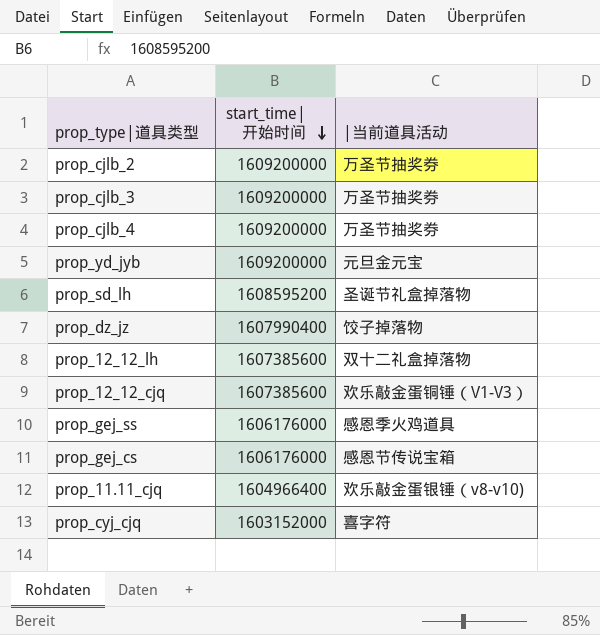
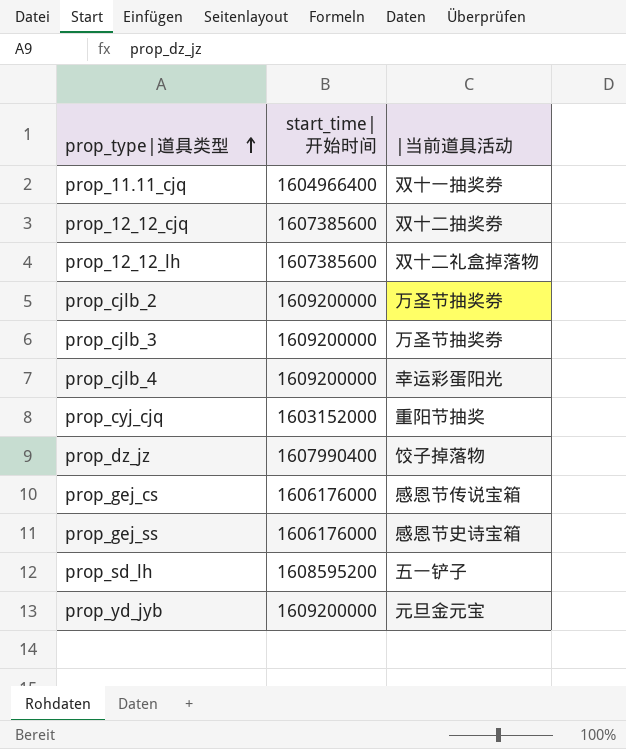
row order: start_time|开始时间 descending -> prop_type|道具类型 ascending
prop_11.11_cjq | |当前道具活动: 欢乐敲金蛋银锤（v8-v10) -> 双十一抽奖券
prop_12_12_cjq | |当前道具活动: 欢乐敲金蛋铜锤（V1-V3） -> 双十二抽奖券
prop_cjlb_4 | |当前道具活动: 万圣节抽奖券 -> 幸运彩蛋阳光
prop_cyj_cjq | |当前道具活动: 喜字符 -> 重阳节抽奖
prop_gej_ss | |当前道具活动: 感恩季火鸡道具 -> 感恩节史诗宝箱
prop_sd_lh | |当前道具活动: 圣诞节礼盒掉落物 -> 五一铲子

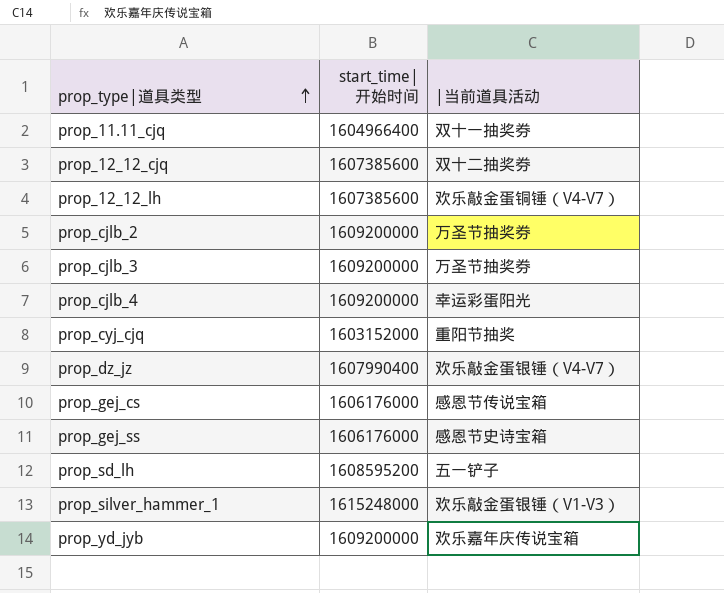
prop_12_12_lh | |当前道具活动: 双十二礼盒掉落物 -> 欢乐敲金蛋铜锤（V4-V7）
prop_dz_jz | |当前道具活动: 饺子掉落物 -> 欢乐敲金蛋银锤（V4-V7）
row prop_silver_hammer_1: none -> 1615248000 | 欢乐敲金蛋银锤（V1-V3）
prop_yd_jyb | |当前道具活动: 元旦金元宝 -> 欢乐嘉年庆传说宝箱

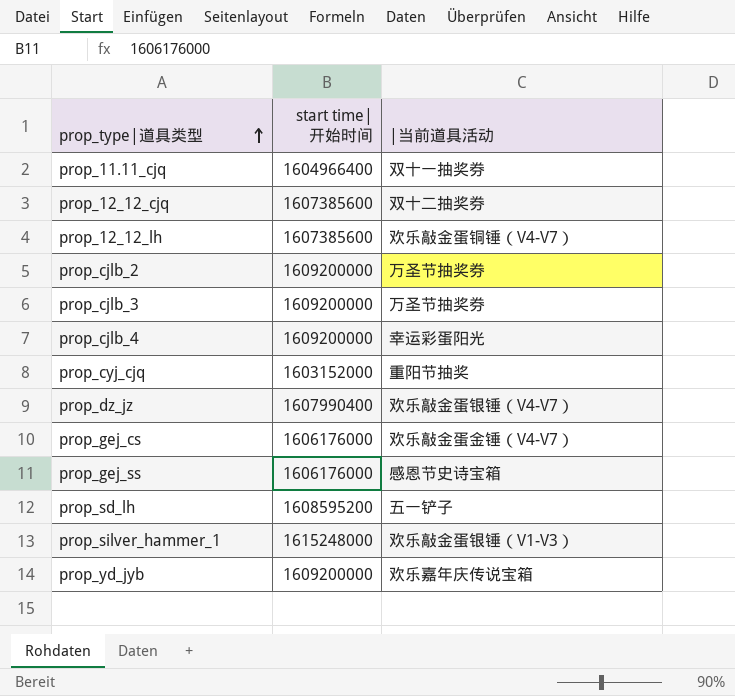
column name: start_time|开始时间 -> start time|开始时间
prop_gej_cs | |当前道具活动: 感恩节传说宝箱 -> 欢乐敲金蛋金锤（V4-V7）

